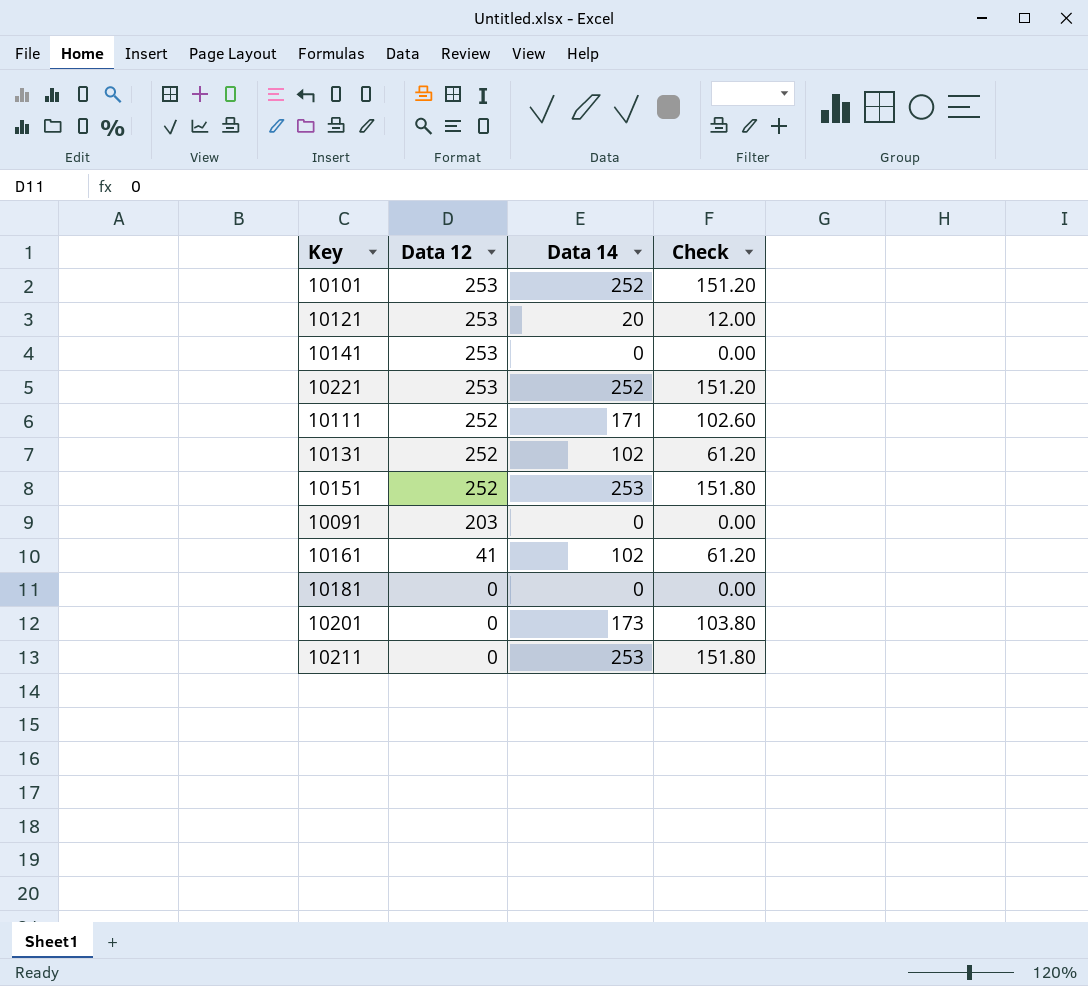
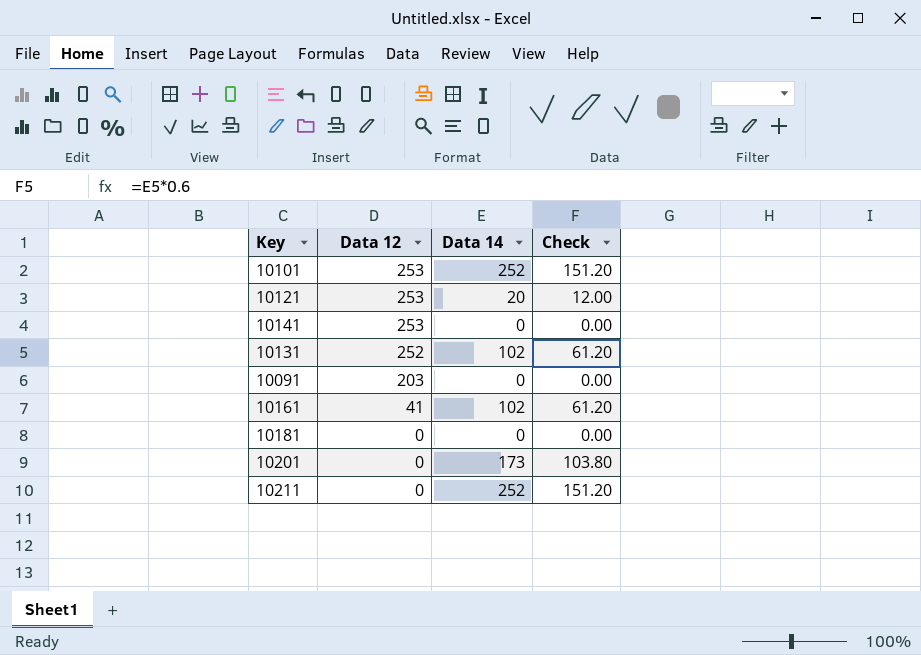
row 10221: 253 | 252 | 151.20 -> none
row 10111: 252 | 171 | 102.60 -> none
row 10151: 252 | 253 | 151.80 -> none
10211 | Data 14: 253 -> 252
10211 | Check: 151.80 -> 151.20

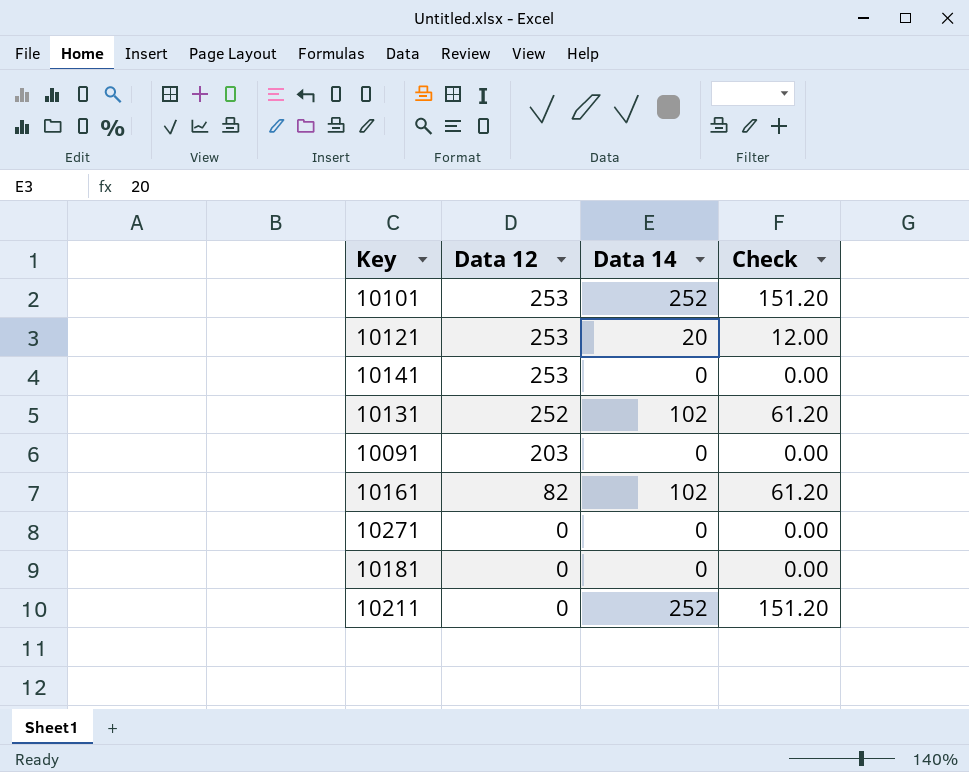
row 10201: 0 | 173 | 103.80 -> none
10161 | Data 12: 41 -> 82
row 10271: none -> 0 | 0 | 0.00

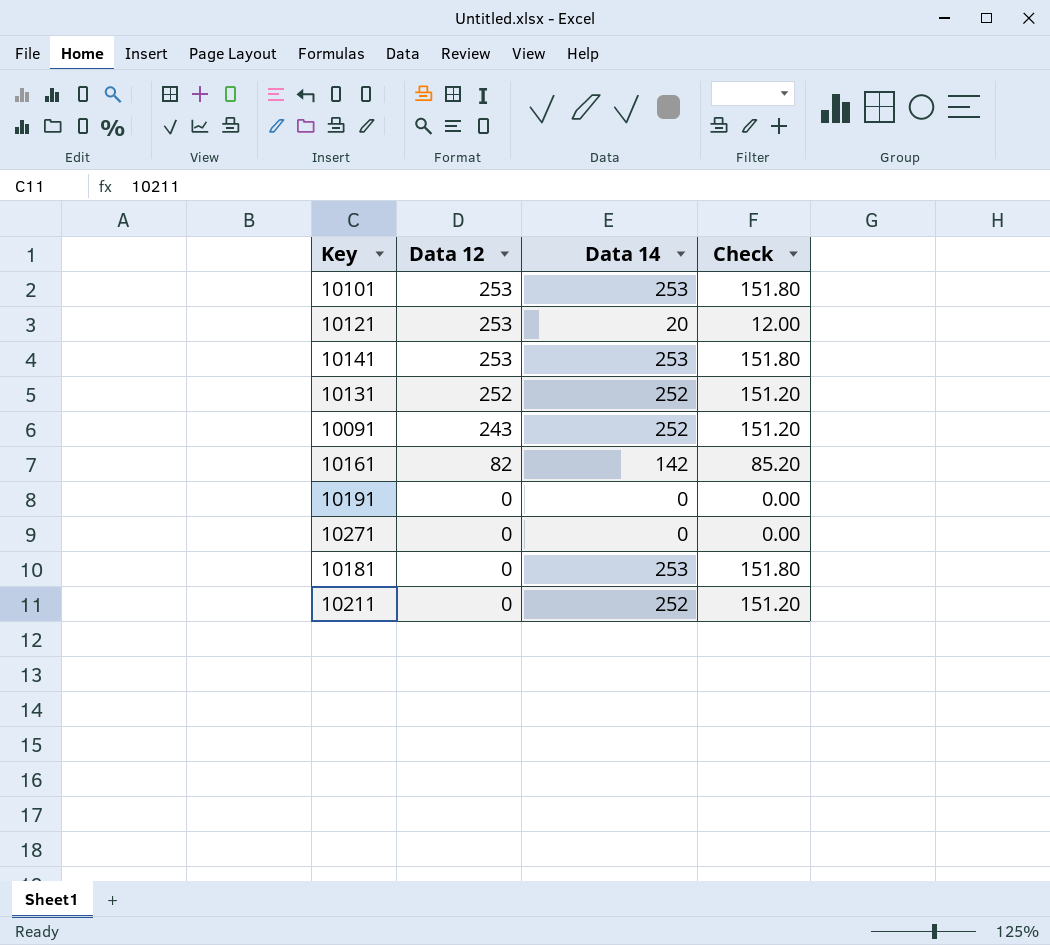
10101 | Data 14: 252 -> 253
10101 | Check: 151.20 -> 151.80
10141 | Data 14: 0 -> 253
10141 | Check: 0.00 -> 151.80
10131 | Data 14: 102 -> 252
10131 | Check: 61.20 -> 151.20
10091 | Data 12: 203 -> 243
10091 | Data 14: 0 -> 252
10091 | Check: 0.00 -> 151.20
10161 | Data 14: 102 -> 142
10161 | Check: 61.20 -> 85.20
row 10191: none -> 0 | 0 | 0.00
10181 | Data 14: 0 -> 253
10181 | Check: 0.00 -> 151.80

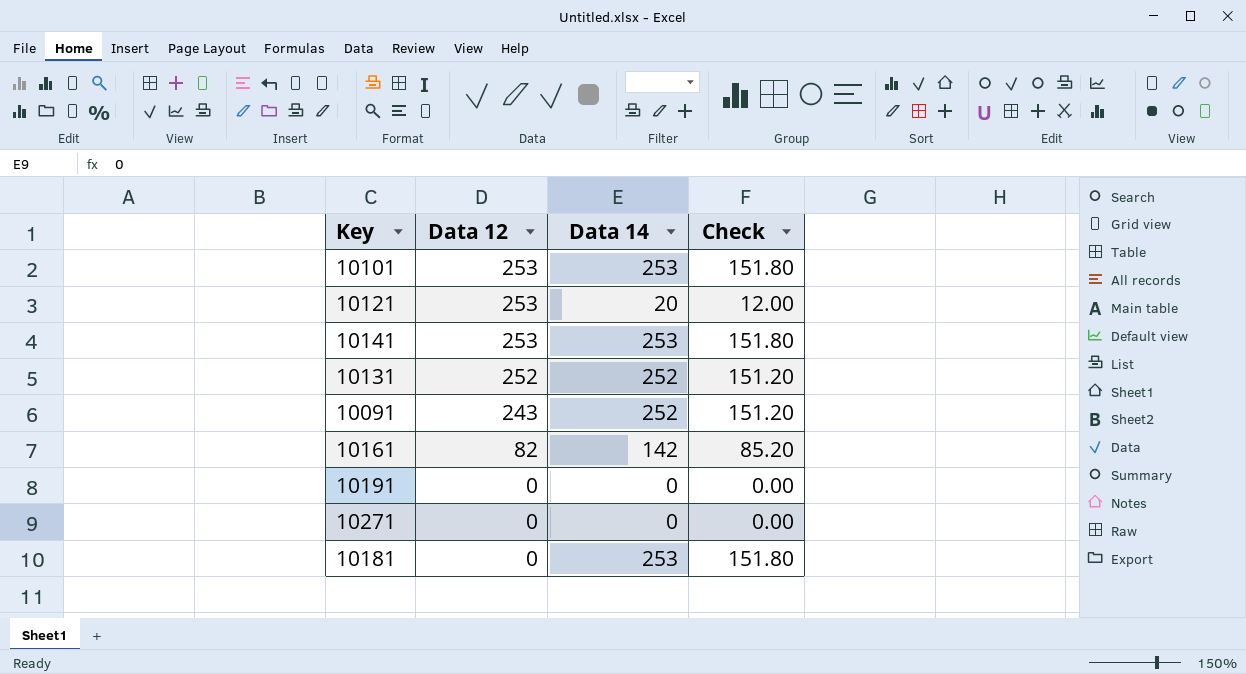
row 10211: 0 | 252 | 151.20 -> none

